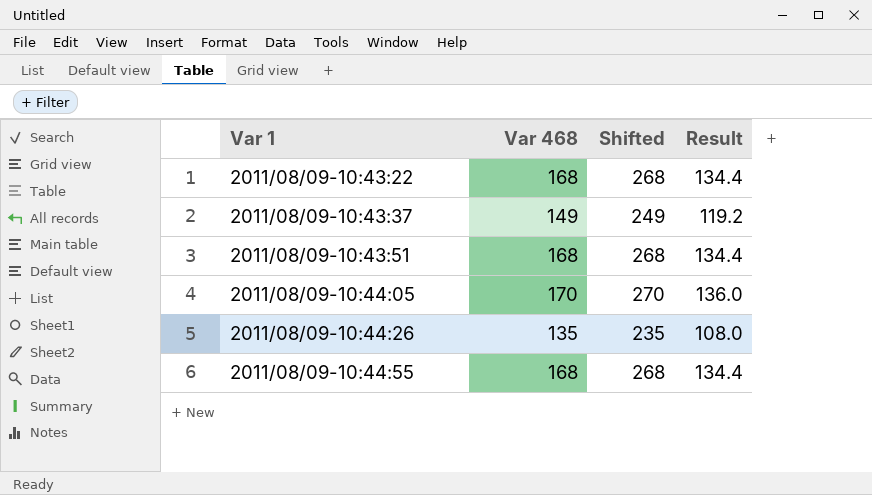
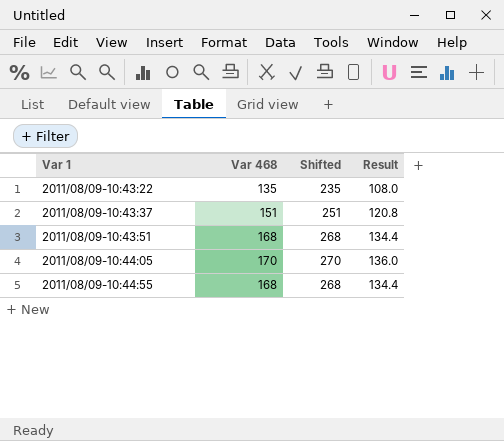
row 2011/08/09-10:44:26: 135 | 235 | 108.0 -> none
2011/08/09-10:43:22 | Var 468: 168 -> 135
2011/08/09-10:43:22 | Shifted: 268 -> 235
2011/08/09-10:43:22 | Result: 134.4 -> 108.0
2011/08/09-10:43:37 | Var 468: 149 -> 151
2011/08/09-10:43:37 | Shifted: 249 -> 251
2011/08/09-10:43:37 | Result: 119.2 -> 120.8

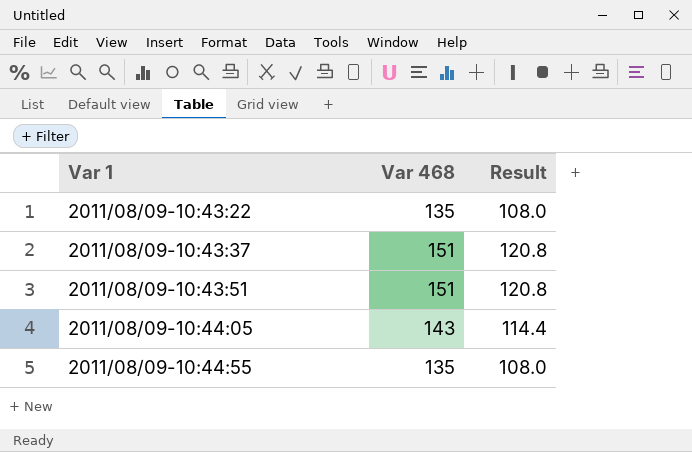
column Shifted | formula: [Var 468] + 100 -> none
2011/08/09-10:43:51 | Var 468: 168 -> 151
2011/08/09-10:43:51 | Result: 134.4 -> 120.8
2011/08/09-10:44:05 | Var 468: 170 -> 143
2011/08/09-10:44:05 | Result: 136.0 -> 114.4
2011/08/09-10:44:55 | Var 468: 168 -> 135
2011/08/09-10:44:55 | Result: 134.4 -> 108.0

